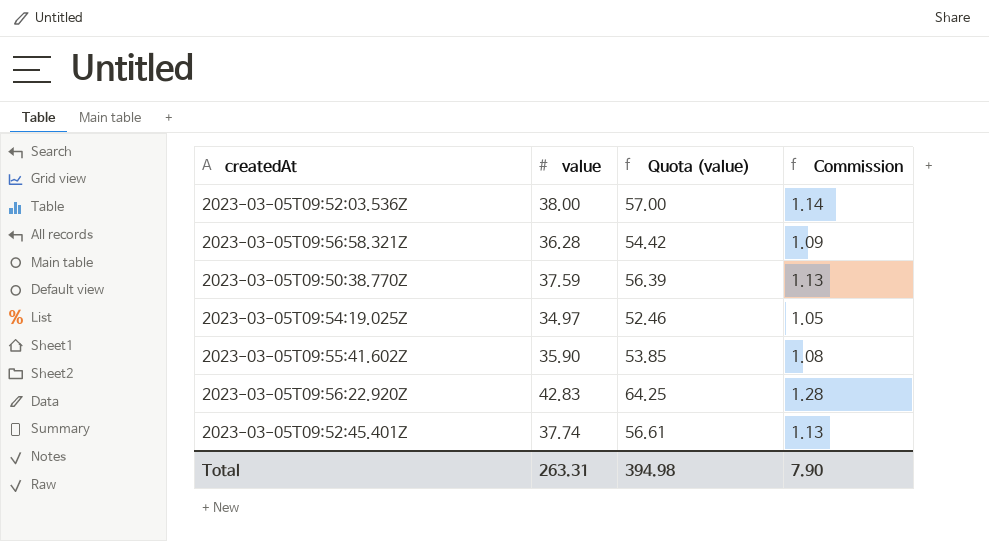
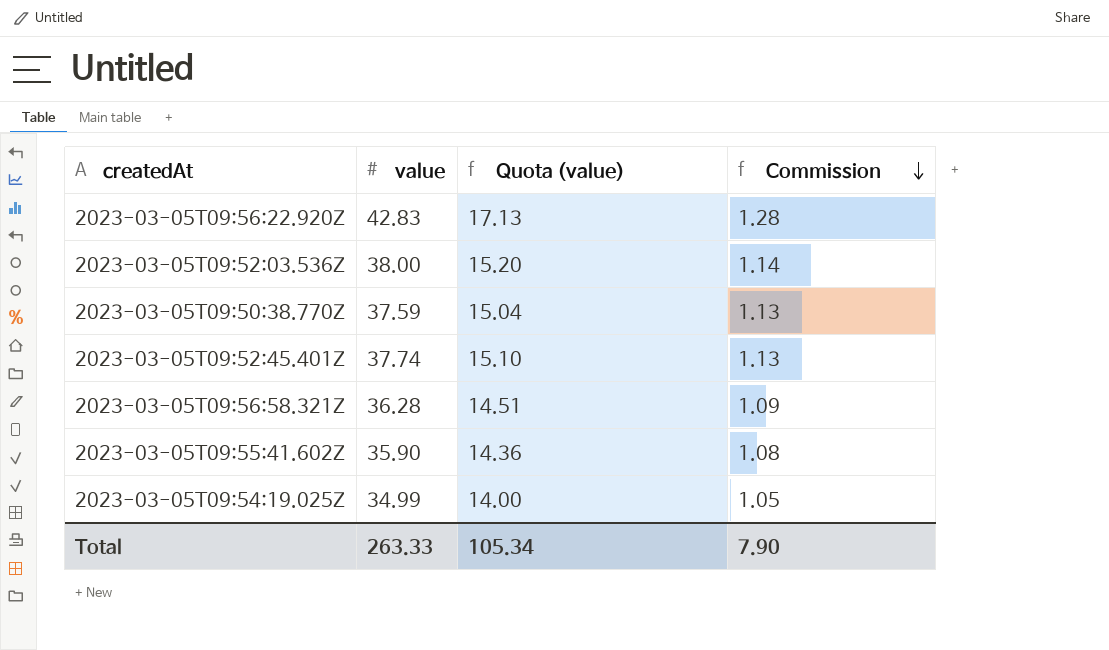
row order: none -> Commission descending
column Quota (value) | formula: [value] * 1.5 -> [value] * 0.4
2023-03-05T09:54:19.025Z | value: 34.97 -> 34.99
Total | value: 263.31 -> 263.33
Total | Quota (value): 394.98 -> 105.34

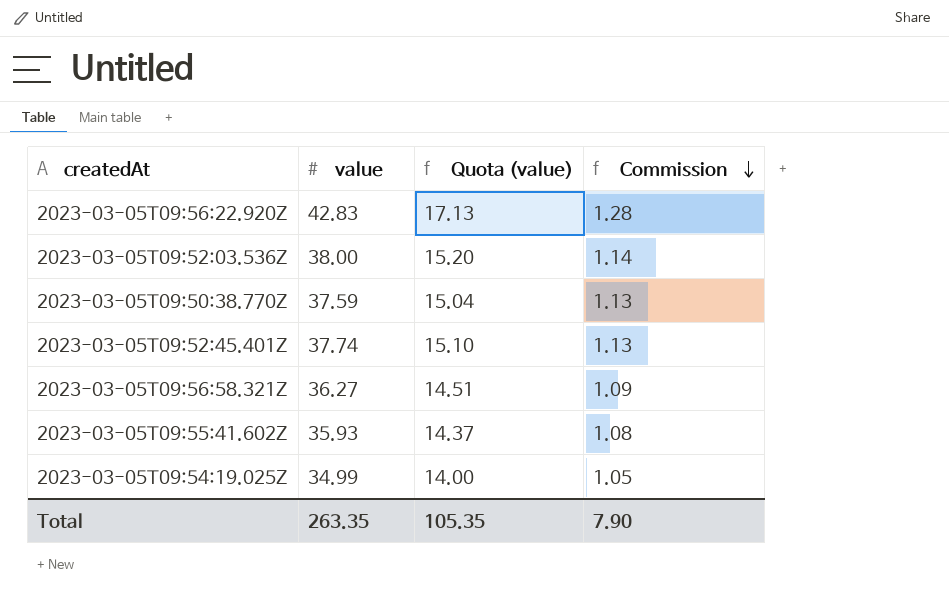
2023-03-05T09:56:58.321Z | value: 36.28 -> 36.27
2023-03-05T09:55:41.602Z | value: 35.90 -> 35.93
2023-03-05T09:55:41.602Z | Quota (value): 14.36 -> 14.37
Total | value: 263.33 -> 263.35
Total | Quota (value): 105.34 -> 105.35

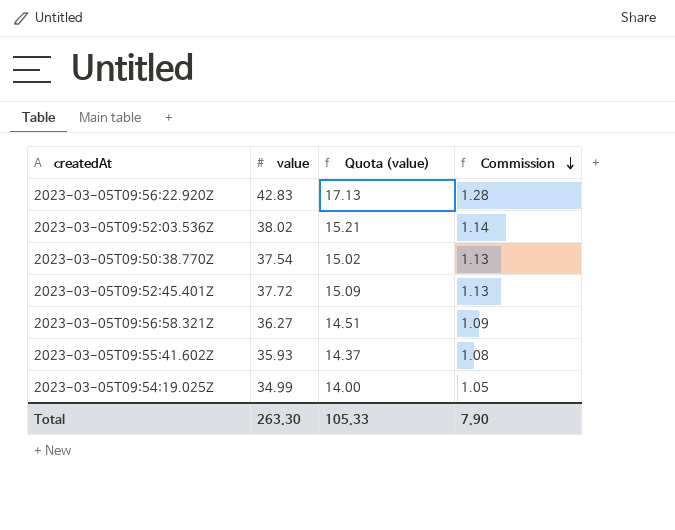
2023-03-05T09:52:03.536Z | value: 38.00 -> 38.02
2023-03-05T09:52:03.536Z | Quota (value): 15.20 -> 15.21
2023-03-05T09:50:38.770Z | value: 37.59 -> 37.54
2023-03-05T09:50:38.770Z | Quota (value): 15.04 -> 15.02
2023-03-05T09:52:45.401Z | value: 37.74 -> 37.72
2023-03-05T09:52:45.401Z | Quota (value): 15.10 -> 15.09
Total | value: 263.35 -> 263.30
Total | Quota (value): 105.35 -> 105.33

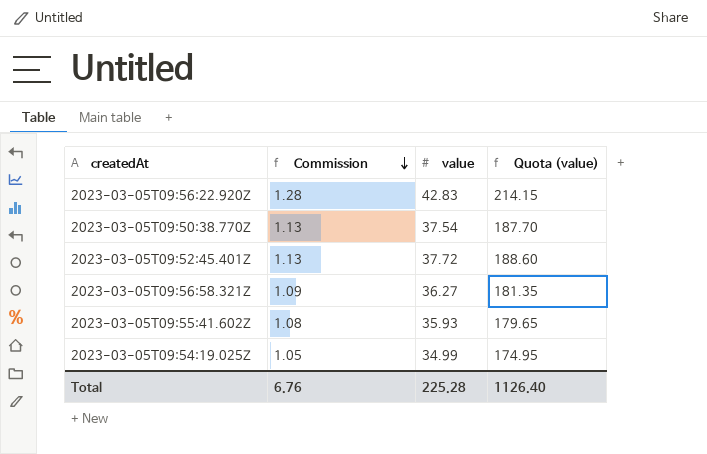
column Commission | position: 4 -> 2
column Quota (value) | formula: [value] * 0.4 -> [value] * 5
row 2023-03-05T09:52:03.536Z: 38.02 | 15.21 | 1.14 -> none
Total | Commission: 7.90 -> 6.76
Total | value: 263.30 -> 225.28
Total | Quota (value): 105.33 -> 1126.40

